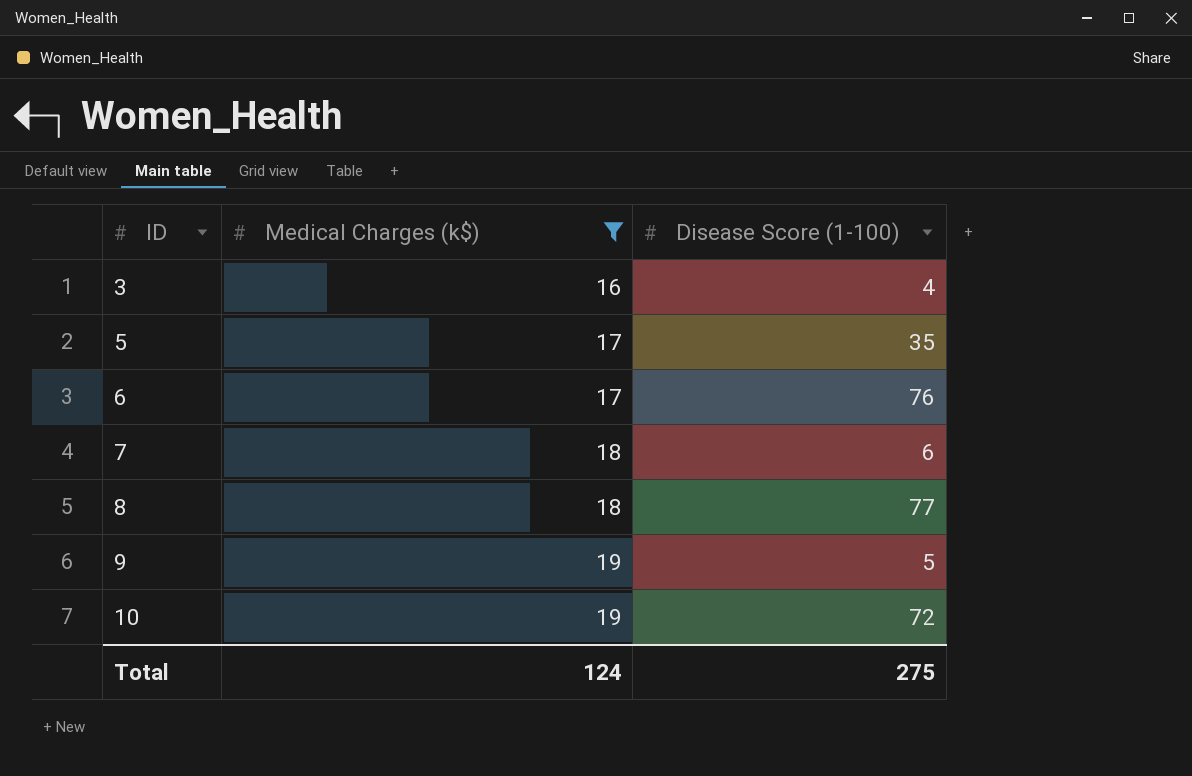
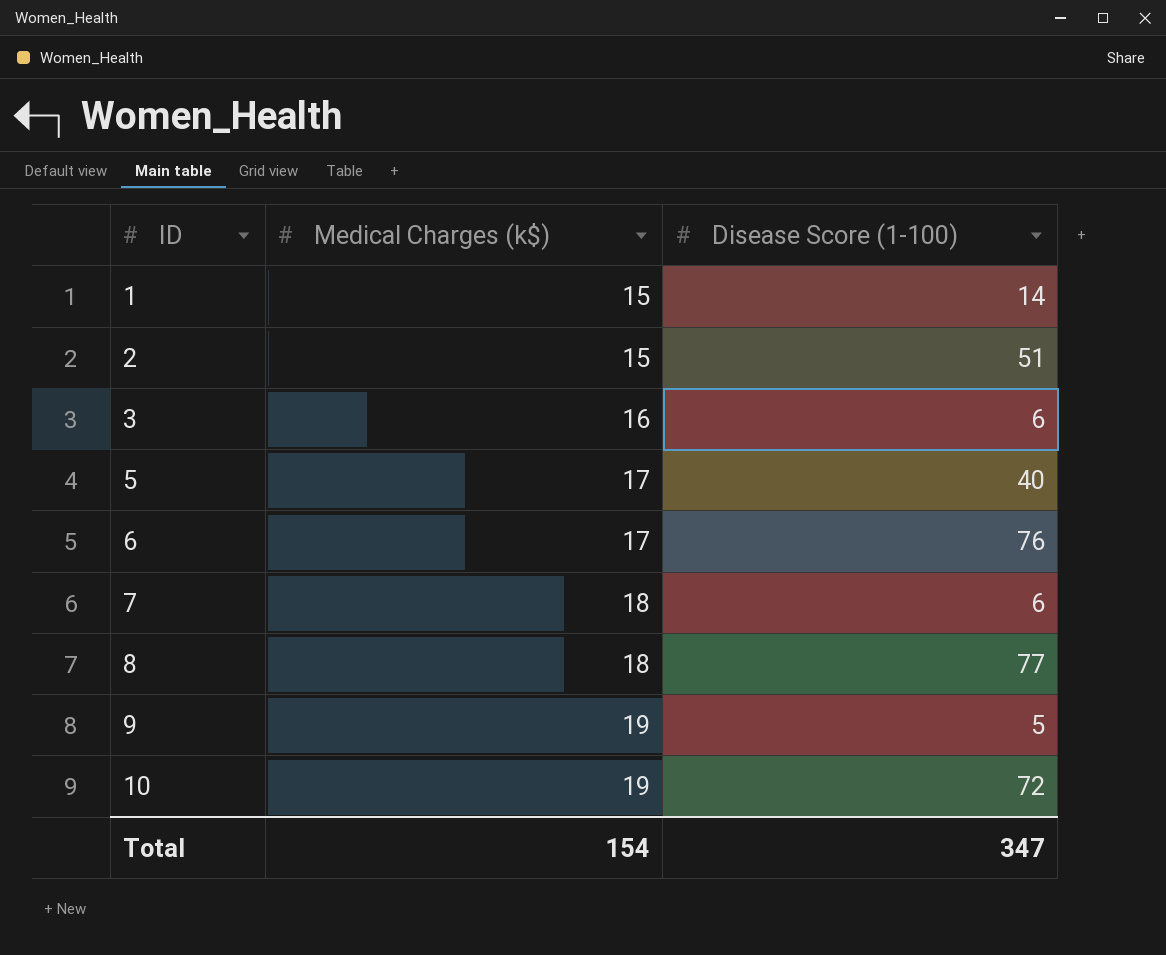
filter: Medical Charges (k$) != 15 -> none
3 | Disease Score (1-100): 4 -> 6
5 | Disease Score (1-100): 35 -> 40
Total | Medical Charges (k$): 124 -> 154
Total | Disease Score (1-100): 275 -> 347

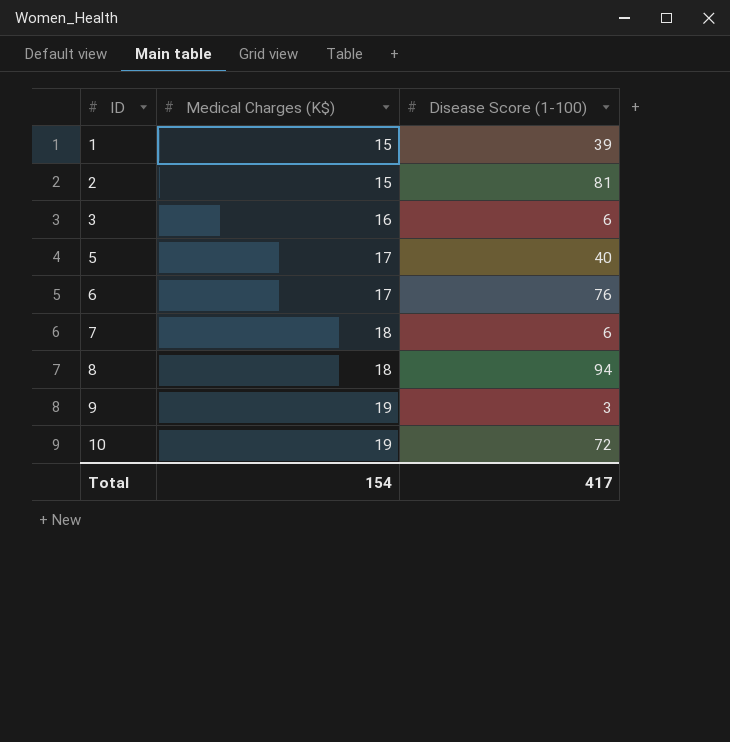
column name: Medical Charges (k$) -> Medical Charges (K$)
1 | Disease Score (1-100): 14 -> 39
2 | Disease Score (1-100): 51 -> 81
8 | Disease Score (1-100): 77 -> 94
9 | Disease Score (1-100): 5 -> 3
Total | Disease Score (1-100): 347 -> 417

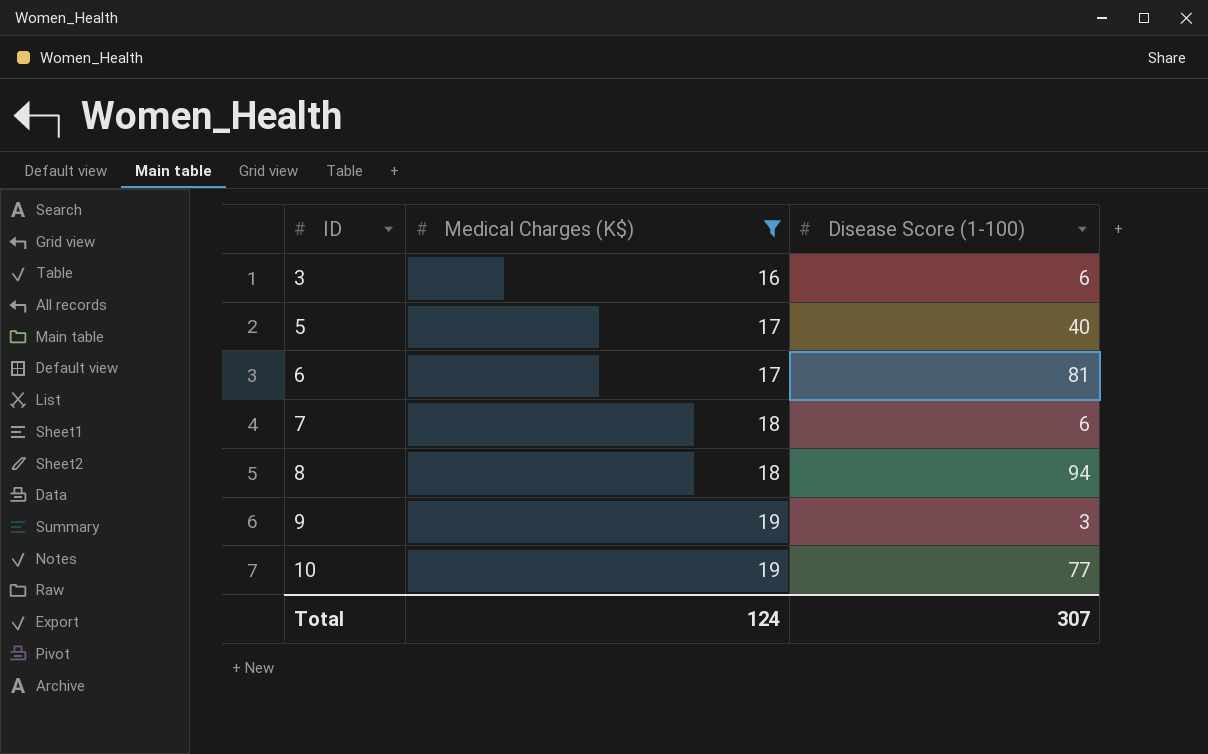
filter: none -> Medical Charges (K$) != 15
6 | Disease Score (1-100): 76 -> 81
10 | Disease Score (1-100): 72 -> 77
Total | Medical Charges (K$): 154 -> 124
Total | Disease Score (1-100): 417 -> 307

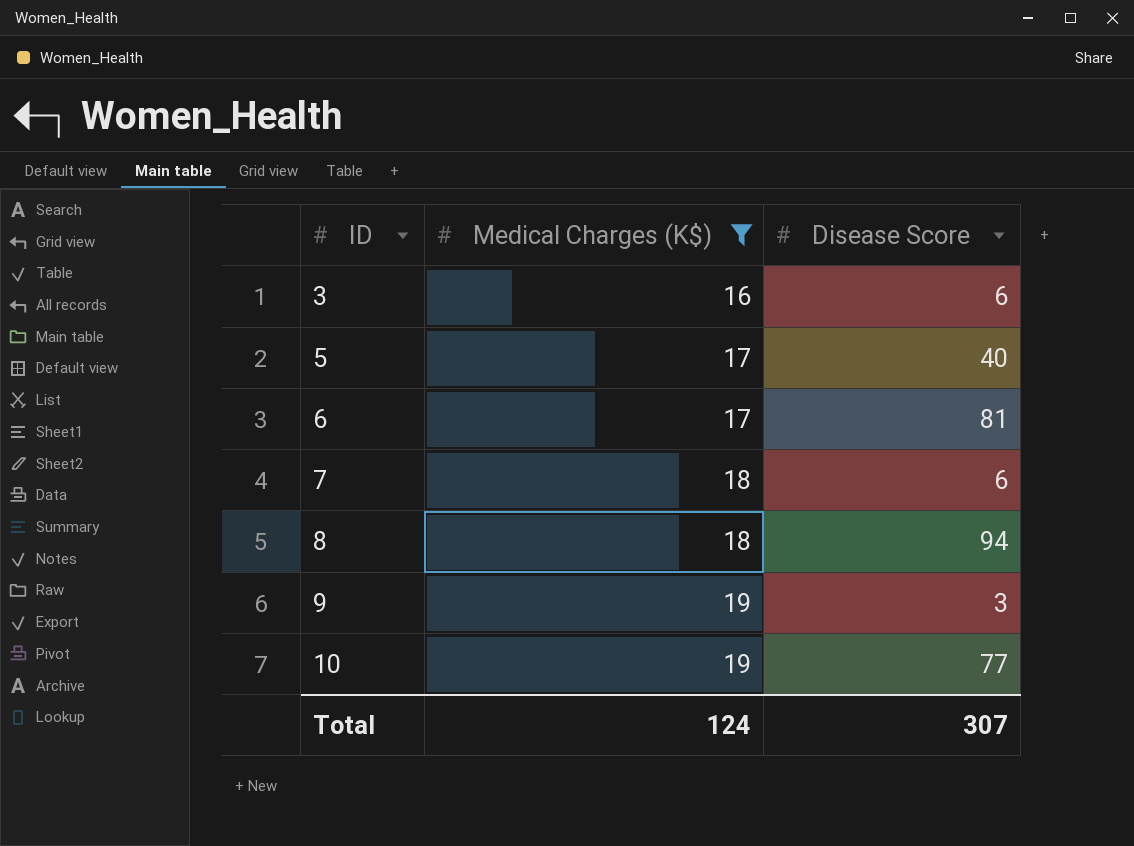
column name: Disease Score (1-100) -> Disease Score

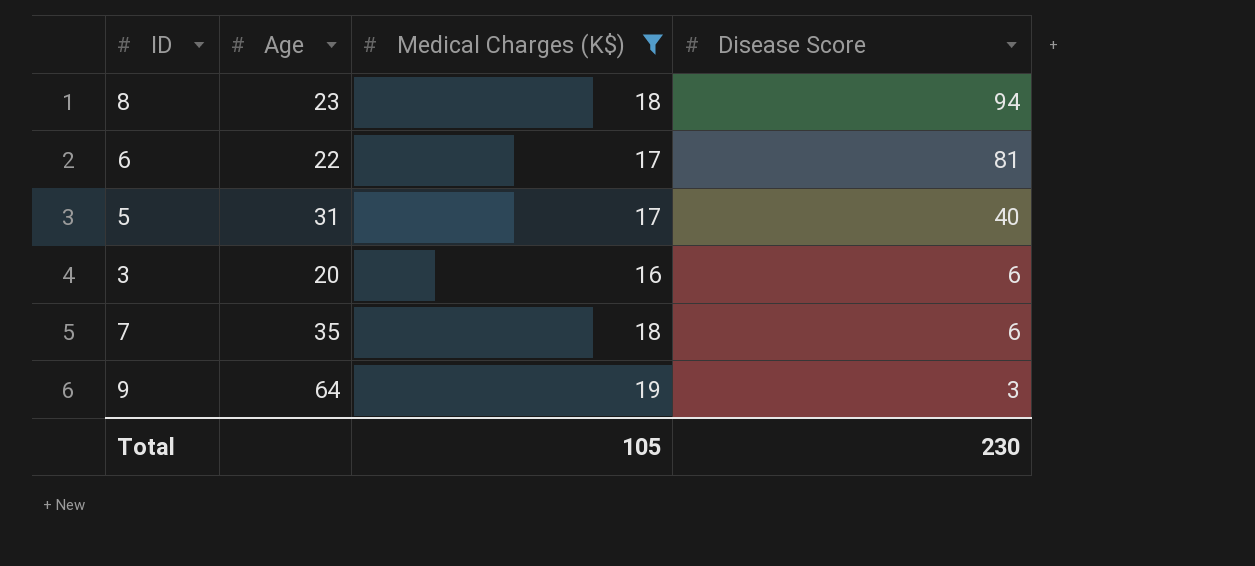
row order: ID ascending -> Disease Score descending
column Age | position: none -> 2
row 10: 19 | 77 -> none
Total | Medical Charges (K$): 124 -> 105
Total | Disease Score: 307 -> 230

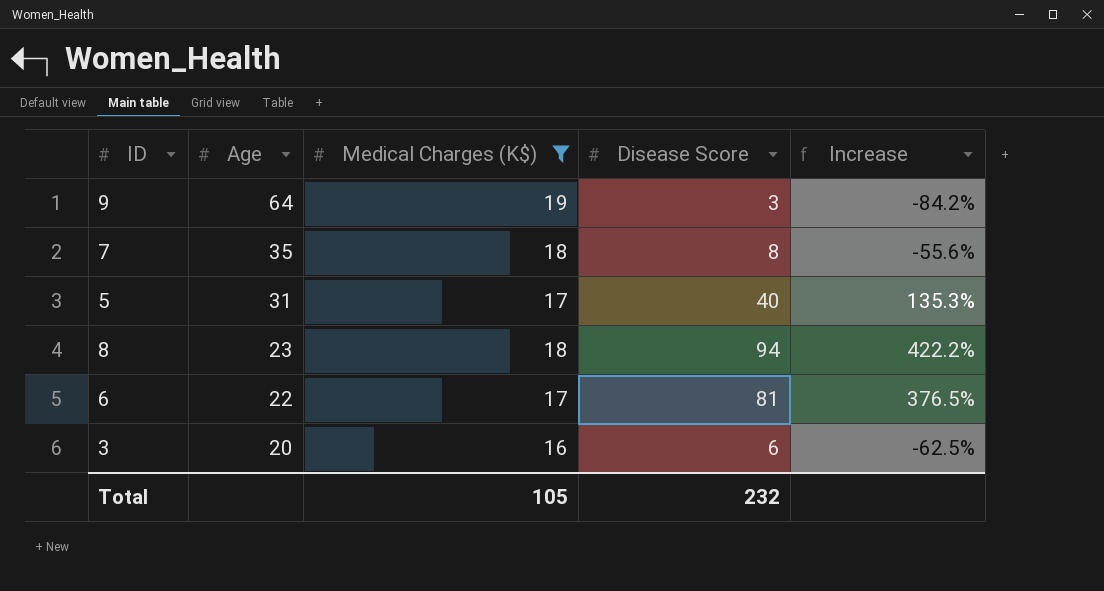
row order: Disease Score descending -> Age descending
column Increase | formula: none -> ([Disease Score] - [Medical Charges (K$)]) / [Medical Charges (K$)]
7 | Disease Score: 6 -> 8
Total | Disease Score: 230 -> 232

